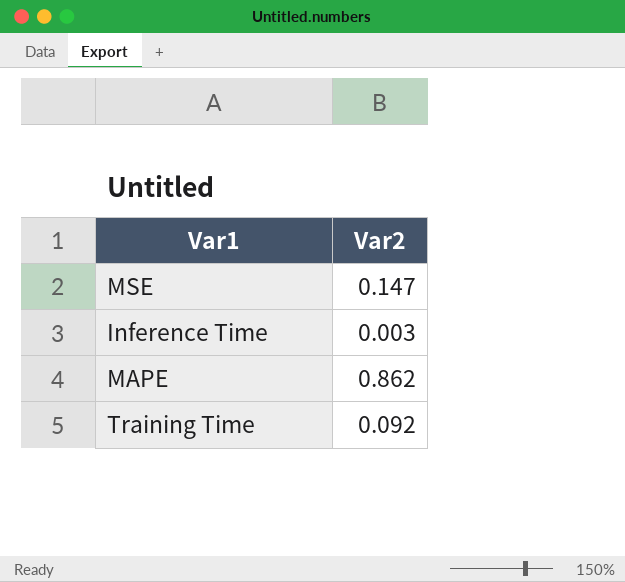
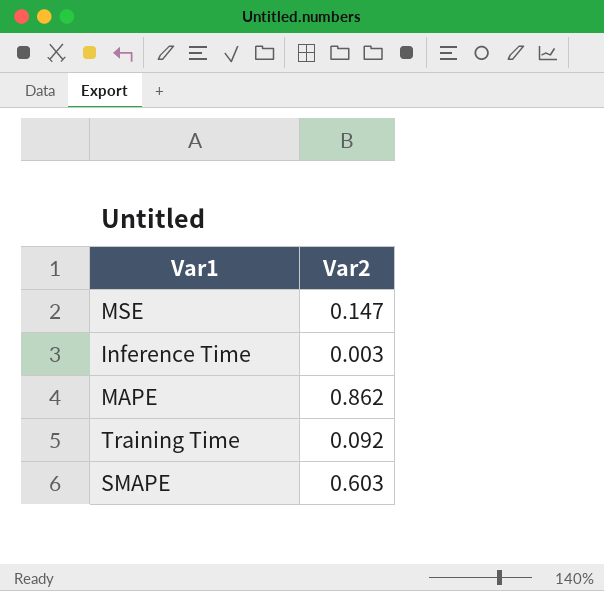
row SMAPE: none -> 0.603

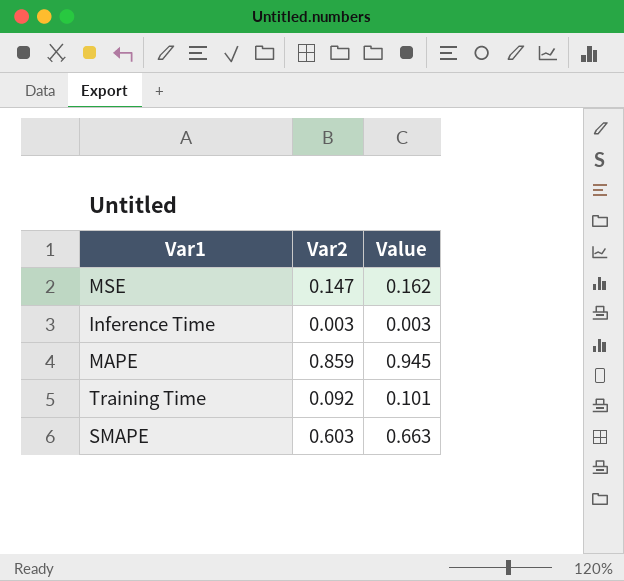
column Value | formula: none -> [Var2] * 1.1
MAPE | Var2: 0.862 -> 0.859

